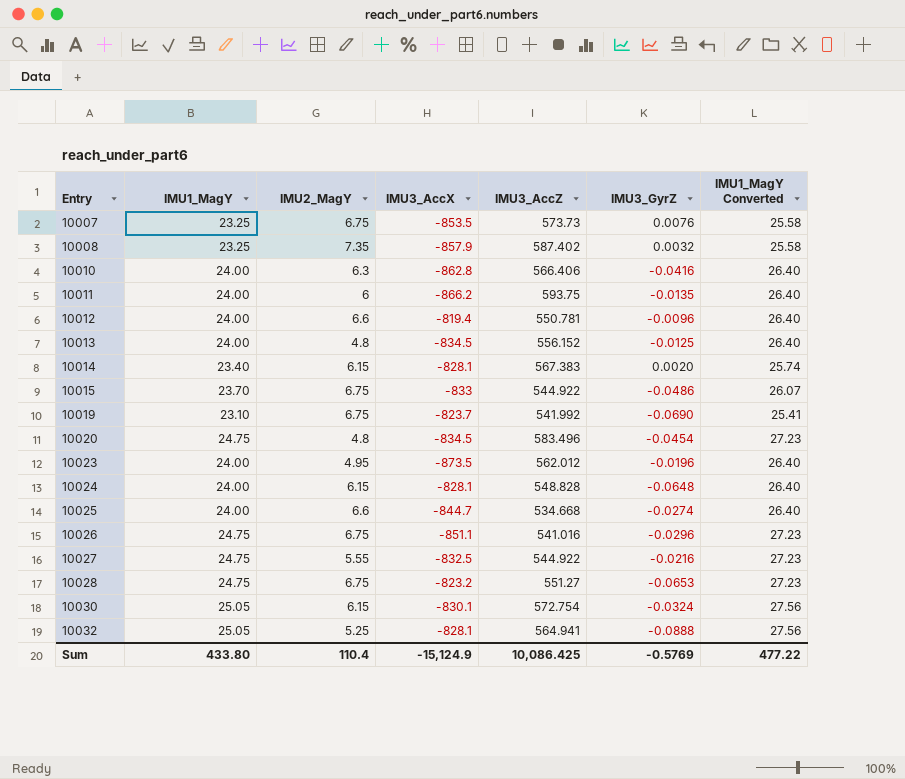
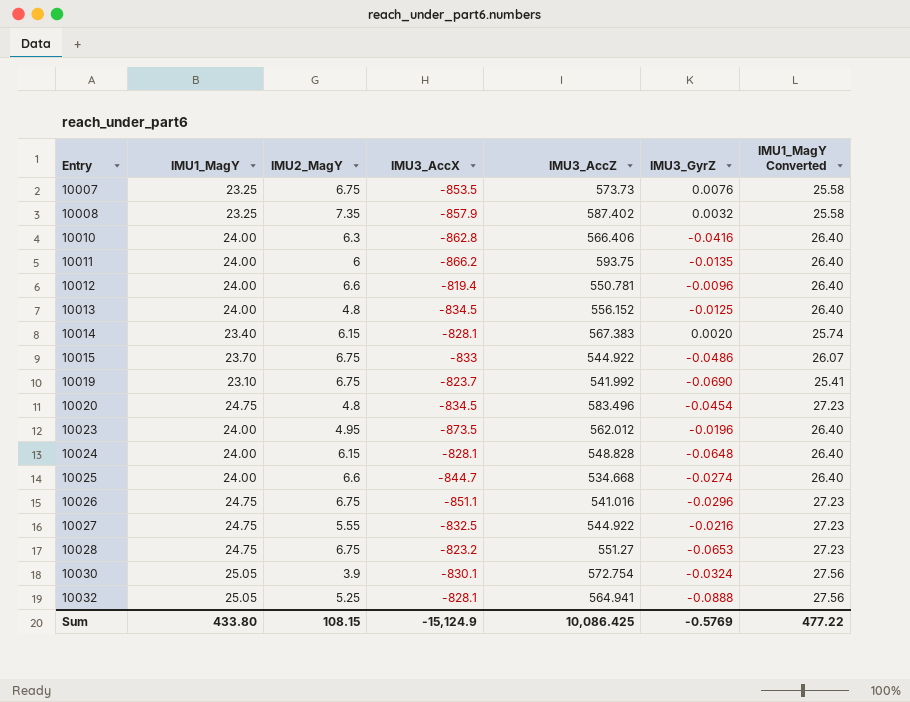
10030 | IMU2_MagY: 6.15 -> 3.9
Sum | IMU2_MagY: 110.4 -> 108.15

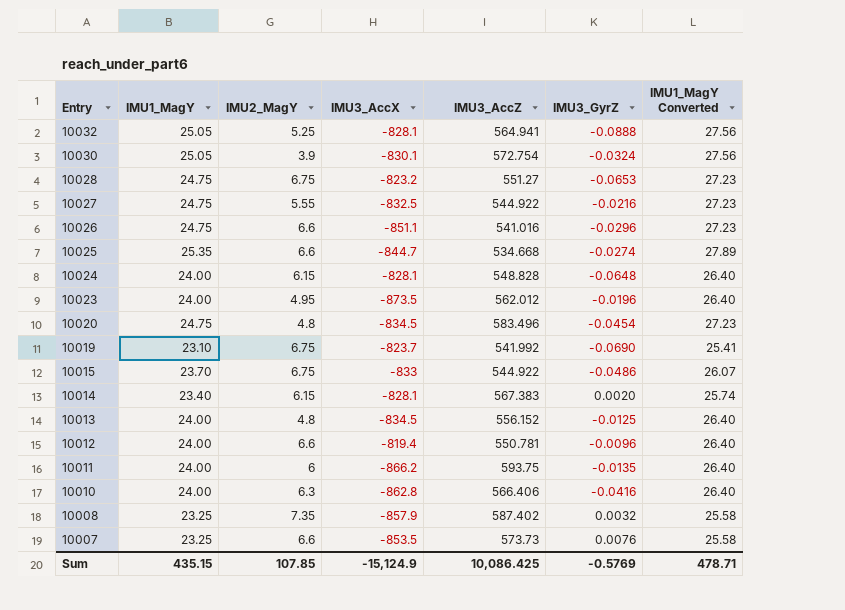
row order: Entry ascending -> Entry descending
10026 | IMU2_MagY: 6.75 -> 6.6
10025 | IMU1_MagY: 24.00 -> 25.35
10025 | IMU1_MagY Converted: 26.40 -> 27.89
10007 | IMU2_MagY: 6.75 -> 6.6
Sum | IMU1_MagY: 433.80 -> 435.15
Sum | IMU2_MagY: 108.15 -> 107.85
Sum | IMU1_MagY Converted: 477.22 -> 478.71

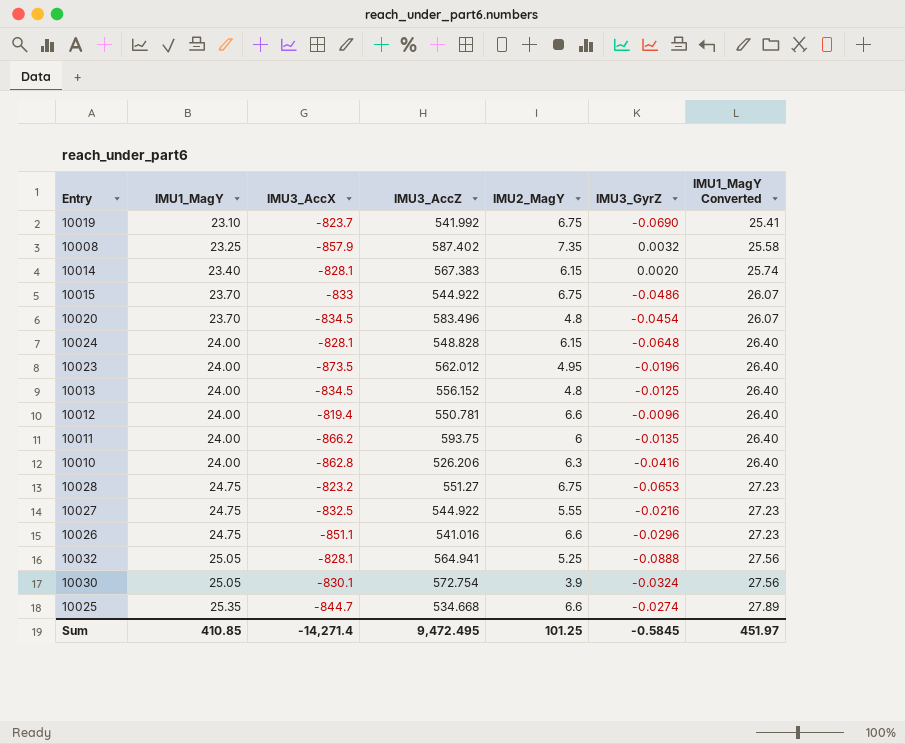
row order: Entry descending -> IMU1_MagY ascending
column IMU2_MagY | position: 3 -> 5
row 10007: 23.25 | 6.6 | -853.5 | 573.73 | 0.0076 | 25.58 -> none
10020 | IMU1_MagY: 24.75 -> 23.70
10020 | IMU1_MagY Converted: 27.23 -> 26.07
10010 | IMU3_AccZ: 566.406 -> 526.206
Sum | IMU1_MagY: 435.15 -> 410.85
Sum | IMU3_AccX: -15,124.9 -> -14,271.4
Sum | IMU3_AccZ: 10,086.425 -> 9,472.495
Sum | IMU2_MagY: 107.85 -> 101.25
Sum | IMU3_GyrZ: -0.5769 -> -0.5845
Sum | IMU1_MagY Converted: 478.71 -> 451.97

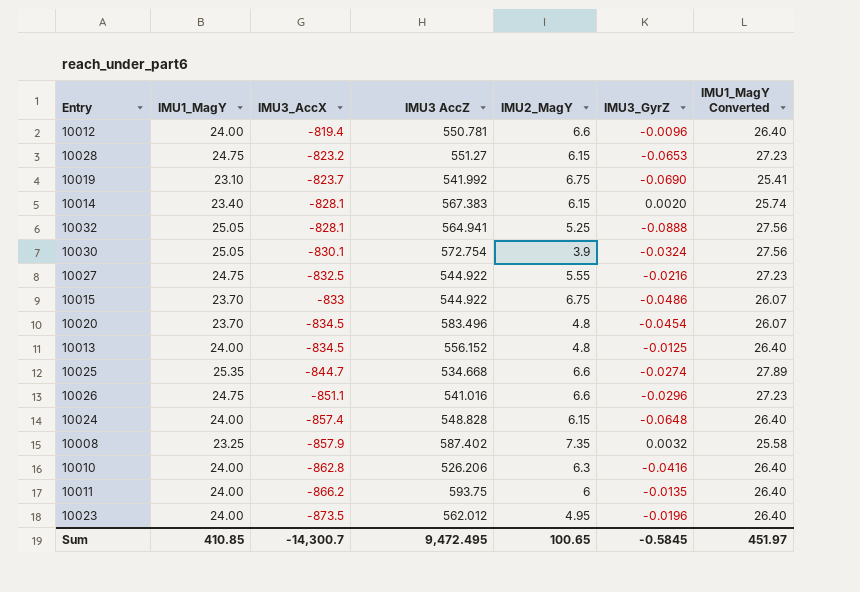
row order: IMU1_MagY ascending -> IMU3_AccX descending
column name: IMU3_AccZ -> IMU3 AccZ
10028 | IMU2_MagY: 6.75 -> 6.15
10024 | IMU3_AccX: -828.1 -> -857.4
Sum | IMU3_AccX: -14,271.4 -> -14,300.7
Sum | IMU2_MagY: 101.25 -> 100.65

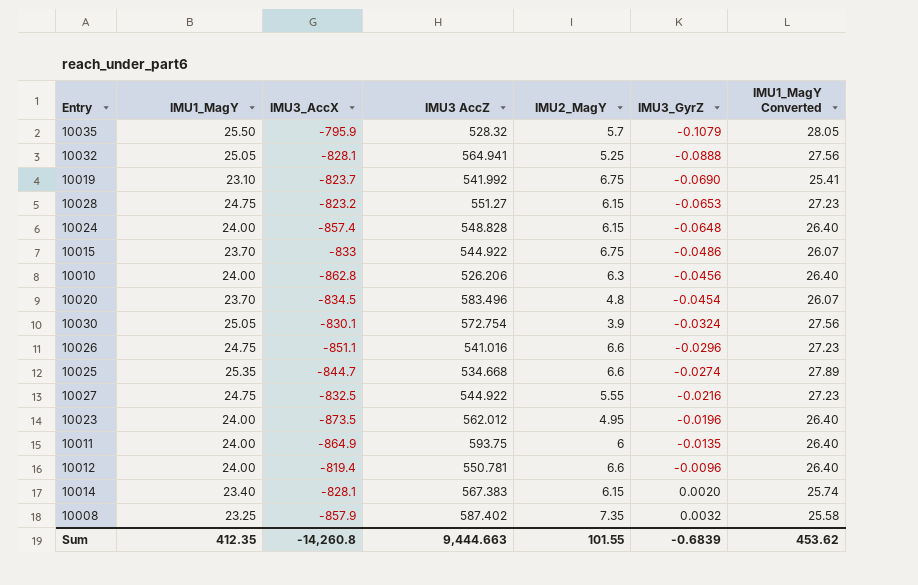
row order: IMU3_AccX descending -> IMU3_GyrZ ascending
row 10013: 24.00 | -834.5 | 556.152 | 4.8 | -0.0125 | 26.40 -> none
row 10035: none -> 25.50 | -795.9 | 528.32 | 5.7 | -0.1079 | 28.05
10010 | IMU3_GyrZ: -0.0416 -> -0.0456
10011 | IMU3_AccX: -866.2 -> -864.9
Sum | IMU1_MagY: 410.85 -> 412.35
Sum | IMU3_AccX: -14,300.7 -> -14,260.8
Sum | IMU3 AccZ: 9,472.495 -> 9,444.663
Sum | IMU2_MagY: 100.65 -> 101.55
Sum | IMU3_GyrZ: -0.5845 -> -0.6839
Sum | IMU1_MagY Converted: 451.97 -> 453.62

